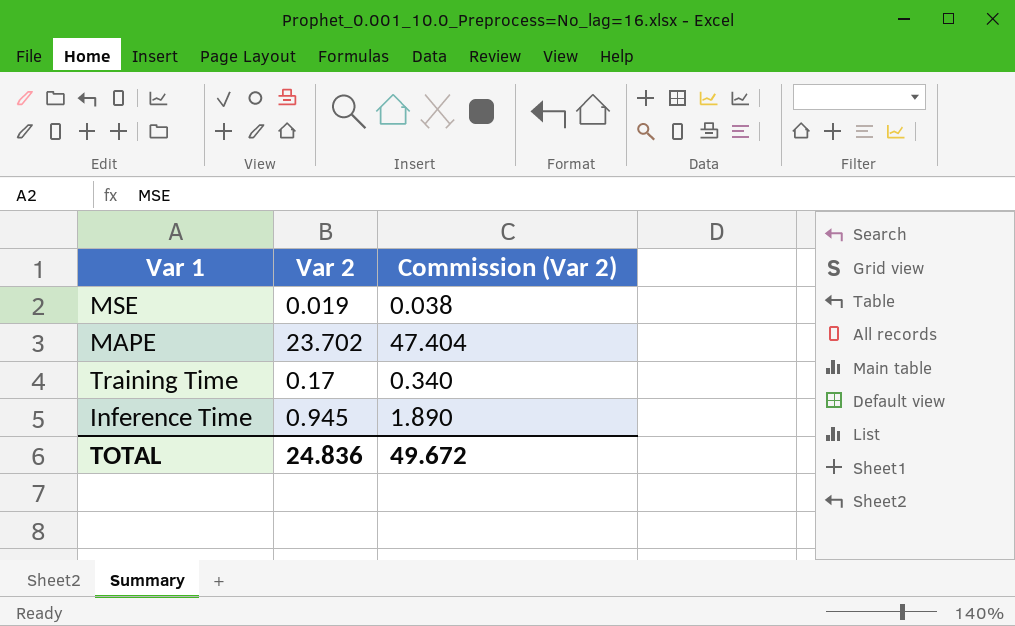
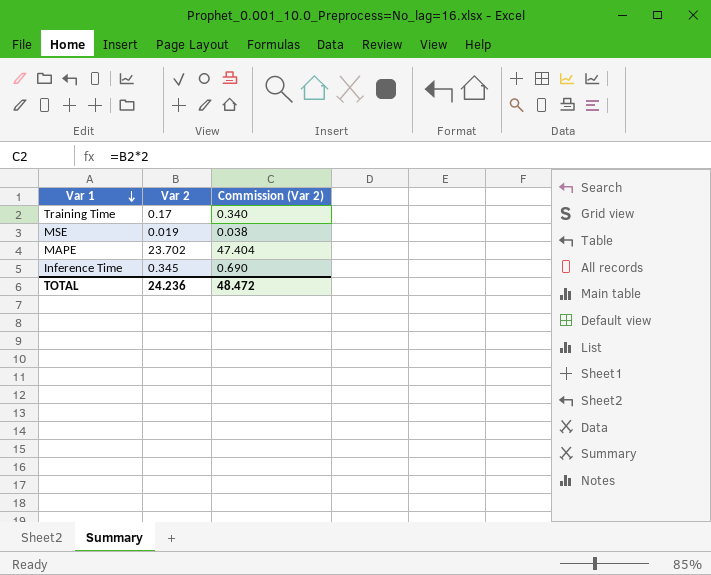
row order: none -> Var 1 descending
Inference Time | Var 2: 0.945 -> 0.345
Inference Time | Commission (Var 2): 1.890 -> 0.690
TOTAL | Var 2: 24.836 -> 24.236
TOTAL | Commission (Var 2): 49.672 -> 48.472

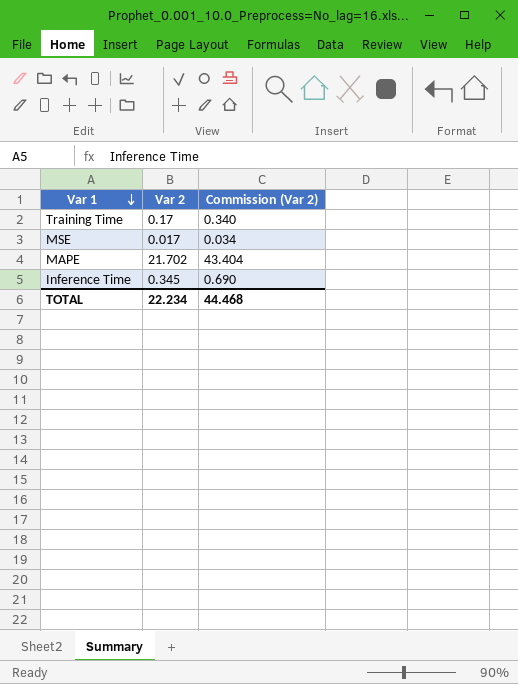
MSE | Var 2: 0.019 -> 0.017
MSE | Commission (Var 2): 0.038 -> 0.034
MAPE | Var 2: 23.702 -> 21.702
MAPE | Commission (Var 2): 47.404 -> 43.404
TOTAL | Var 2: 24.236 -> 22.234
TOTAL | Commission (Var 2): 48.472 -> 44.468

